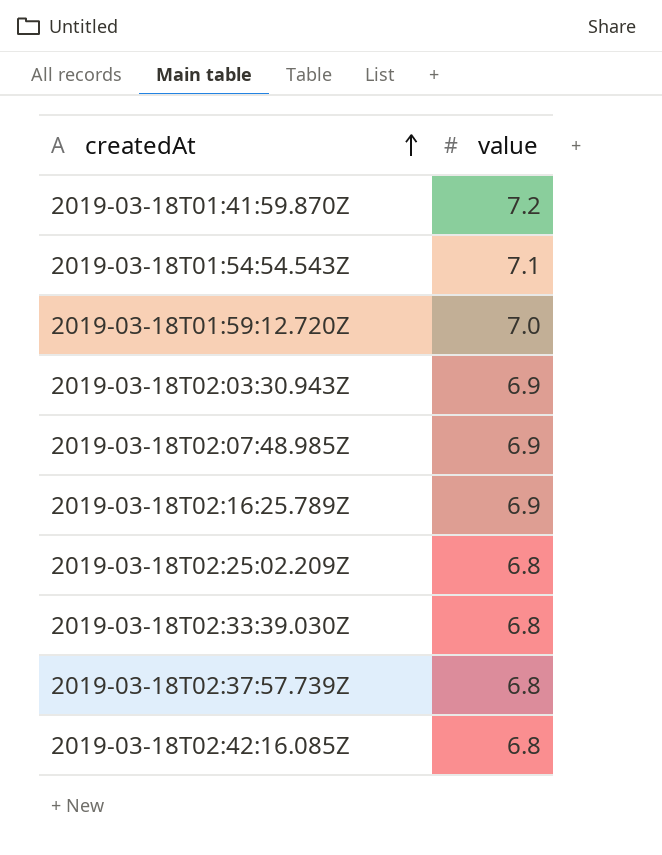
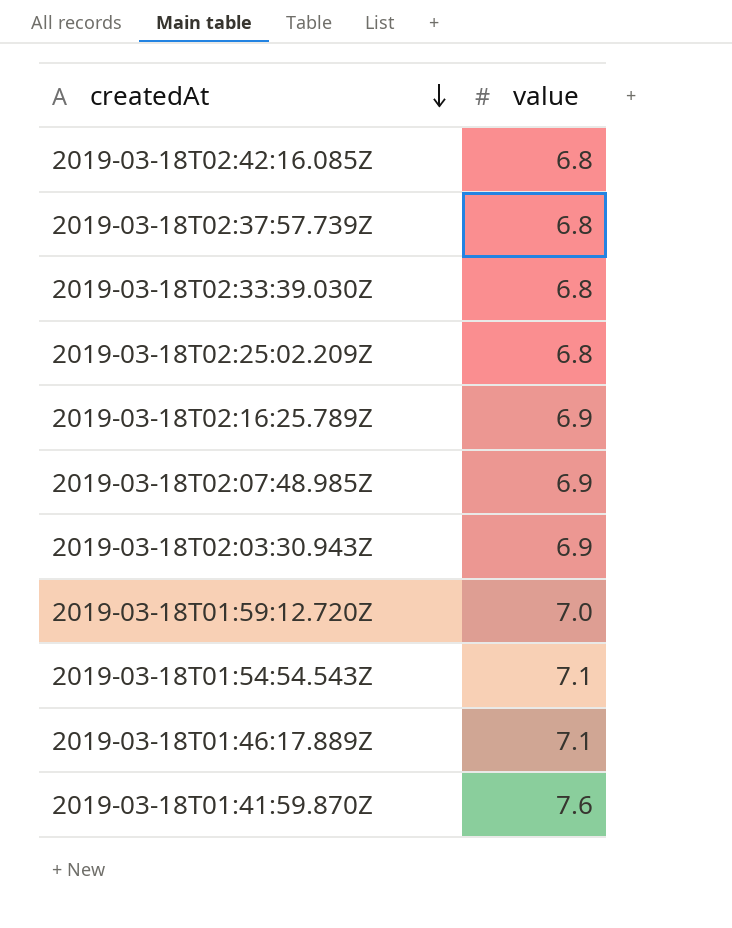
row order: createdAt ascending -> createdAt descending
row 2019-03-18T01:46:17.889Z: none -> 7.1
2019-03-18T01:41:59.870Z | value: 7.2 -> 7.6

